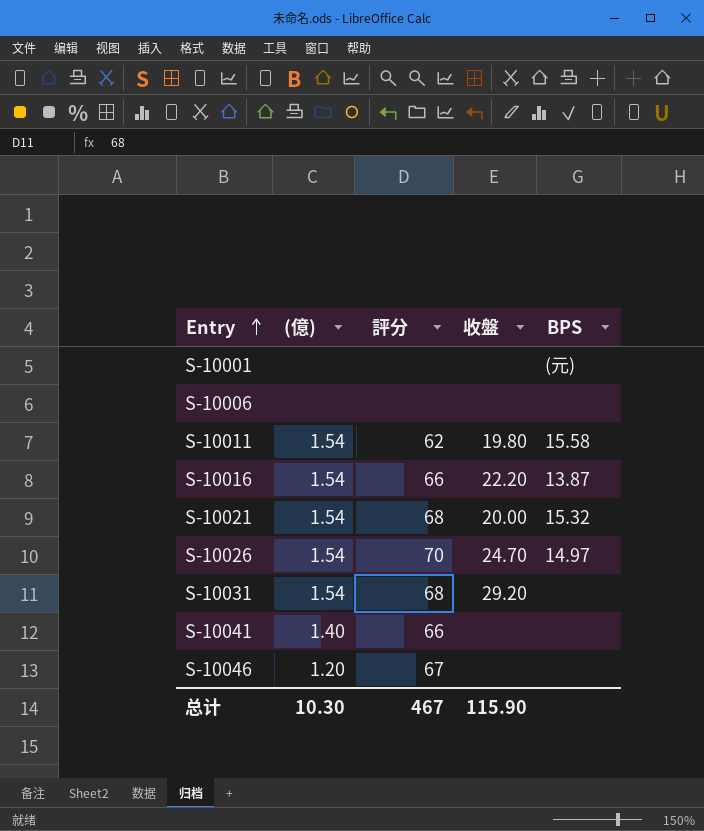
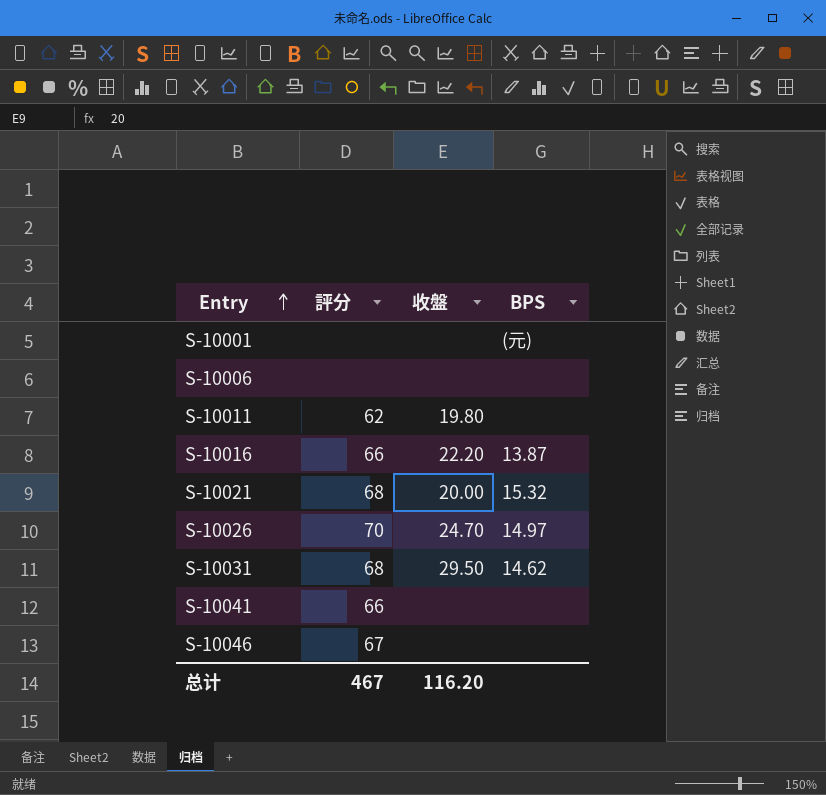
column (億) | position: 2 -> none
S-10011 | BPS: 15.58 -> none
S-10031 | 收盤: 29.20 -> 29.50
S-10031 | BPS: none -> 14.62
总计 | 收盤: 115.90 -> 116.20

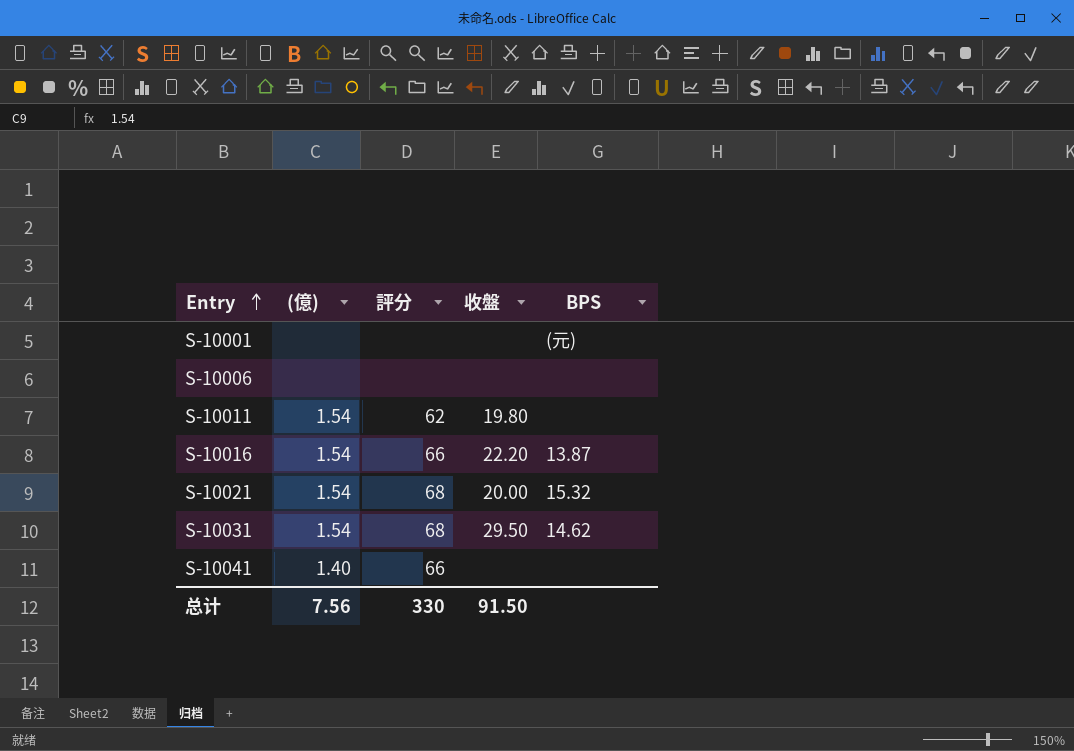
column (億) | position: none -> 2
row S-10026: 70 | 24.70 | 14.97 -> none
row S-10046: 67 | none | none -> none
总计 | 評分: 467 -> 330
总计 | 收盤: 116.20 -> 91.50

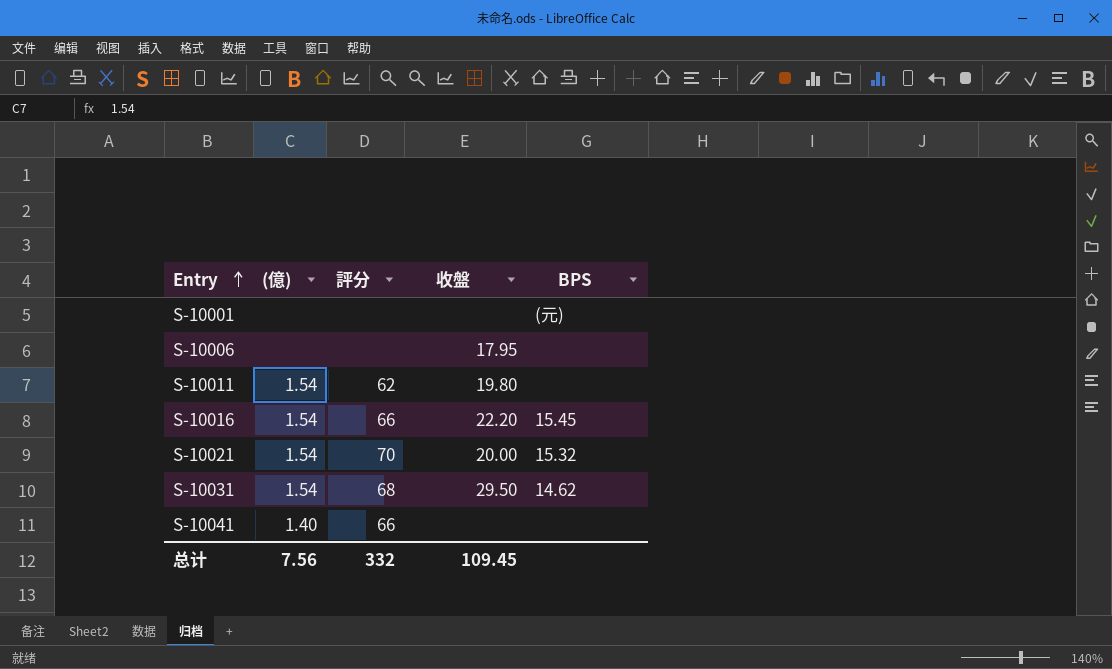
S-10006 | 收盤: none -> 17.95
S-10016 | BPS: 13.87 -> 15.45
S-10021 | 評分: 68 -> 70
总计 | 評分: 330 -> 332
总计 | 收盤: 91.50 -> 109.45

